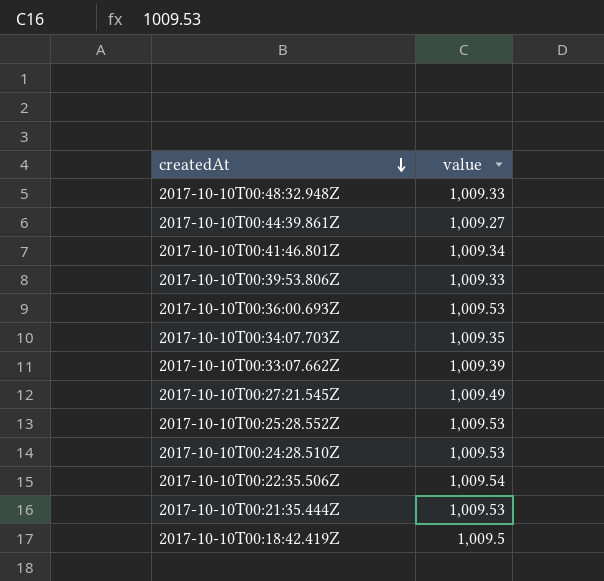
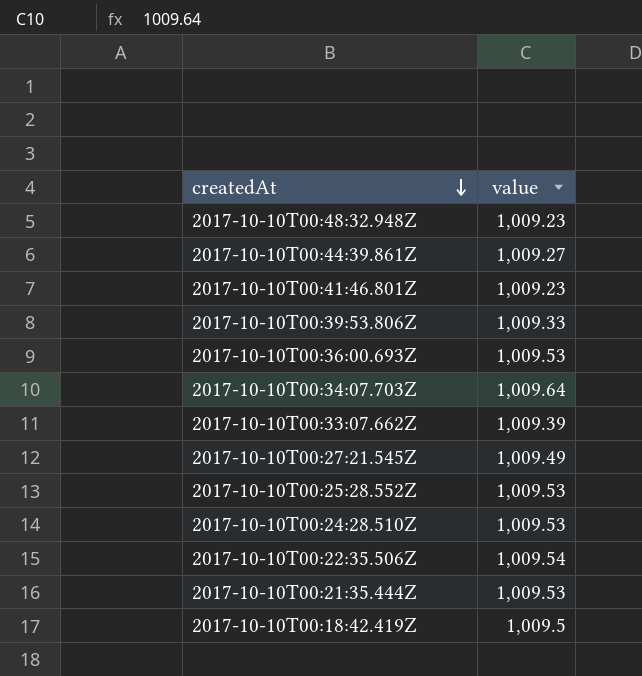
2017-10-10T00:48:32.948Z | value: 1,009.33 -> 1,009.23
2017-10-10T00:41:46.801Z | value: 1,009.34 -> 1,009.23
2017-10-10T00:34:07.703Z | value: 1,009.35 -> 1,009.64

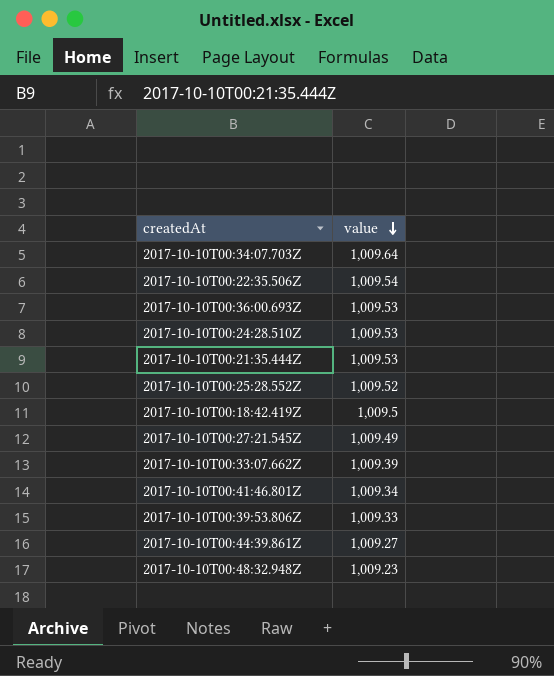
row order: createdAt descending -> value descending
2017-10-10T00:25:28.552Z | value: 1,009.53 -> 1,009.52
2017-10-10T00:41:46.801Z | value: 1,009.23 -> 1,009.34

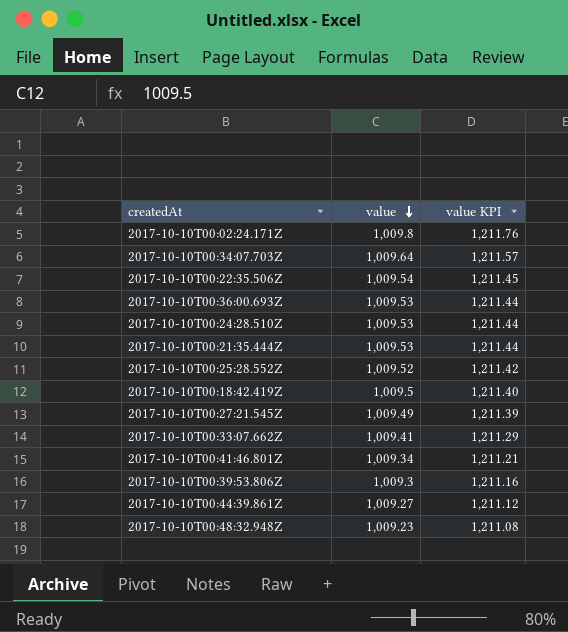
column value KPI | formula: none -> [value] * 1.2
row 2017-10-10T00:02:24.171Z: none -> 1,009.8 | 1,211.76
2017-10-10T00:33:07.662Z | value: 1,009.39 -> 1,009.41
2017-10-10T00:39:53.806Z | value: 1,009.33 -> 1,009.3

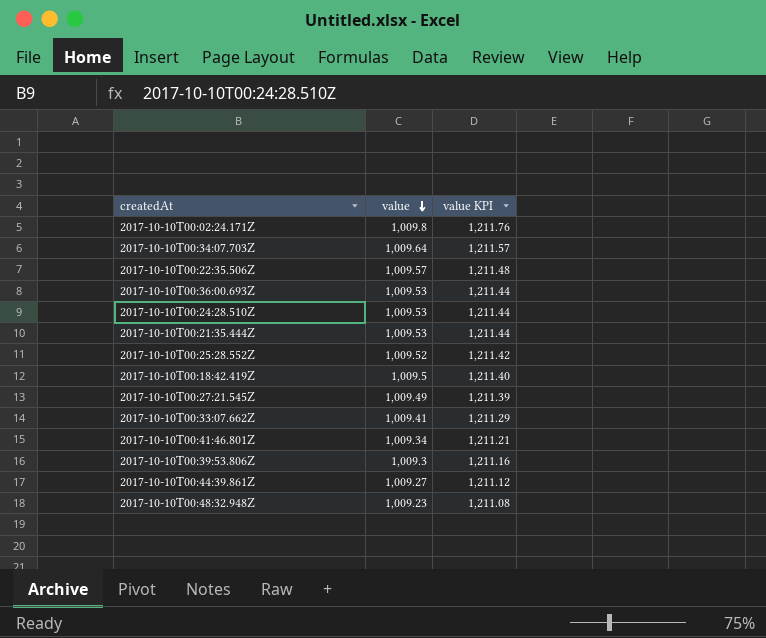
2017-10-10T00:22:35.506Z | value: 1,009.54 -> 1,009.57
2017-10-10T00:22:35.506Z | value KPI: 1,211.45 -> 1,211.48

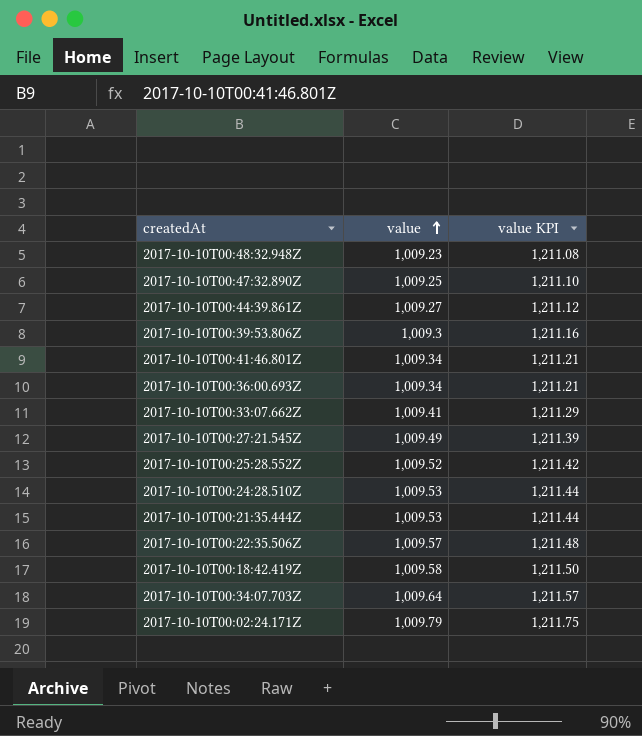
row order: value descending -> value ascending
row 2017-10-10T00:47:32.890Z: none -> 1,009.25 | 1,211.10
2017-10-10T00:36:00.693Z | value: 1,009.53 -> 1,009.34
2017-10-10T00:36:00.693Z | value KPI: 1,211.44 -> 1,211.21
2017-10-10T00:18:42.419Z | value: 1,009.5 -> 1,009.58
2017-10-10T00:18:42.419Z | value KPI: 1,211.40 -> 1,211.50
2017-10-10T00:02:24.171Z | value: 1,009.8 -> 1,009.79
2017-10-10T00:02:24.171Z | value KPI: 1,211.76 -> 1,211.75

